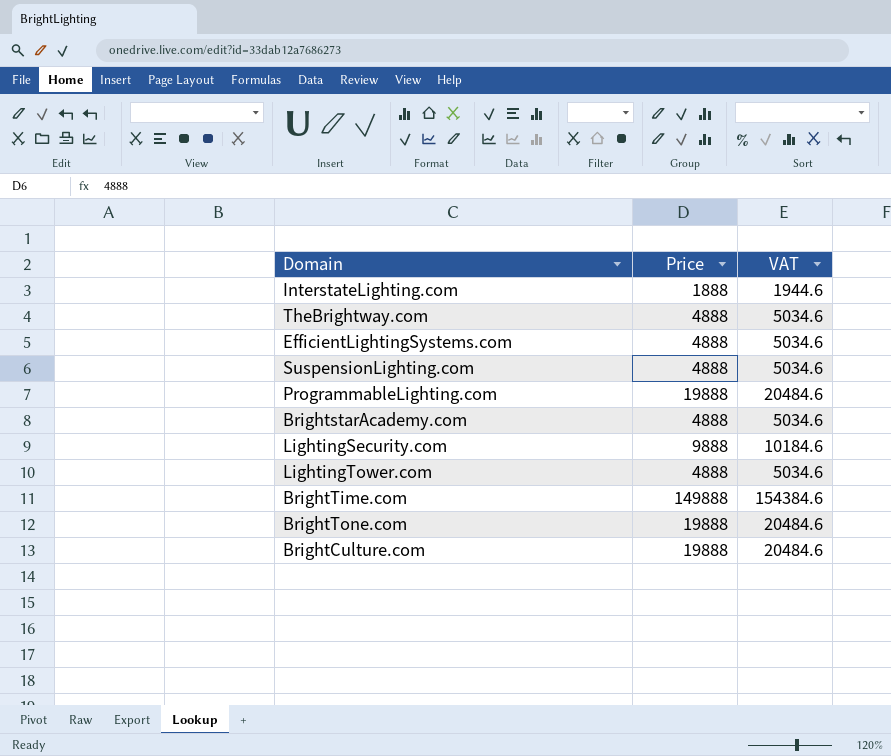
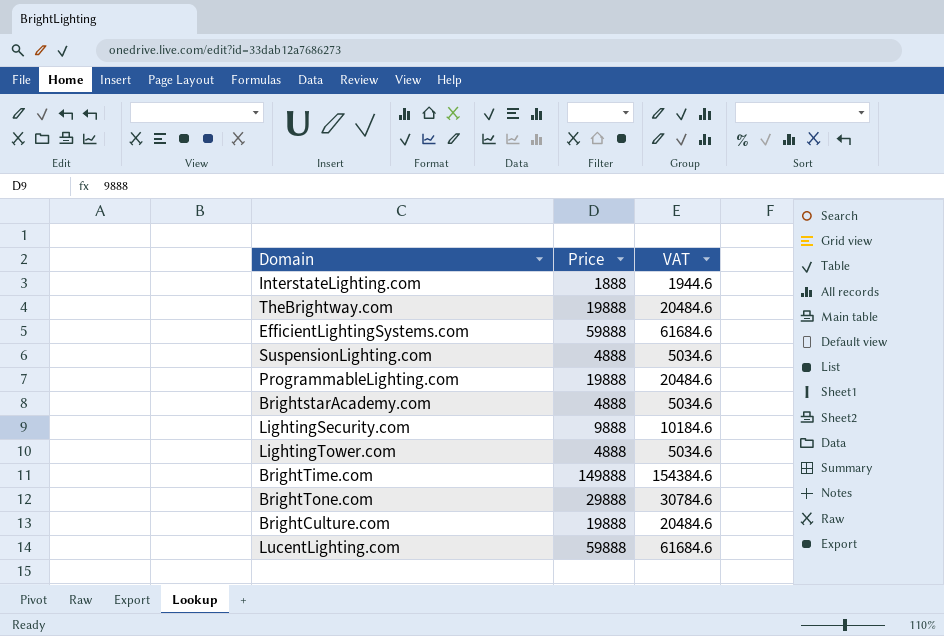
TheBrightway.com | Price: 4888 -> 19888
TheBrightway.com | VAT: 5034.6 -> 20484.6
EfficientLightingSystems.com | Price: 4888 -> 59888
EfficientLightingSystems.com | VAT: 5034.6 -> 61684.6
BrightTone.com | Price: 19888 -> 29888
BrightTone.com | VAT: 20484.6 -> 30784.6
row LucentLighting.com: none -> 59888 | 61684.6

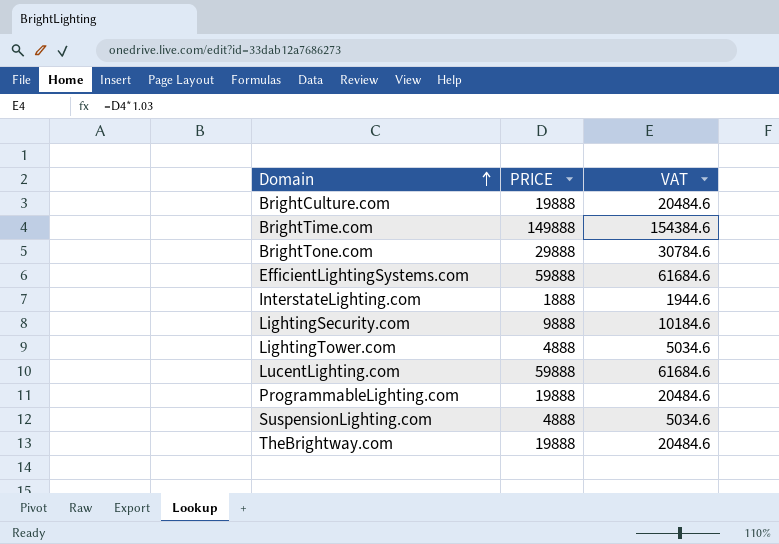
row order: none -> Domain ascending
column name: Price -> PRICE
row BrightstarAcademy.com: 4888 | 5034.6 -> none

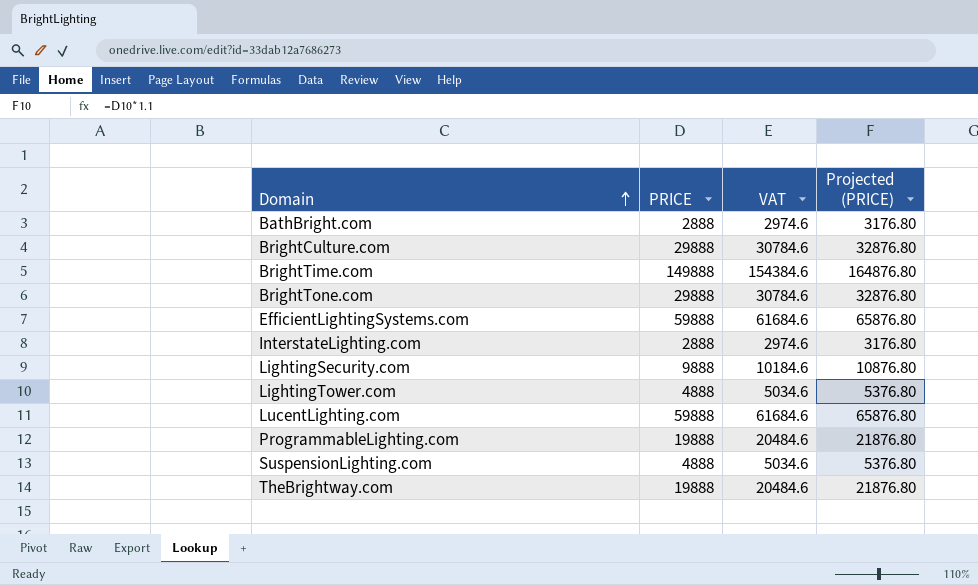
column Projected (PRICE) | formula: none -> [PRICE] * 1.1
row BathBright.com: none -> 2888 | 2974.6 | 3176.80
BrightCulture.com | PRICE: 19888 -> 29888
BrightCulture.com | VAT: 20484.6 -> 30784.6
InterstateLighting.com | PRICE: 1888 -> 2888
InterstateLighting.com | VAT: 1944.6 -> 2974.6

